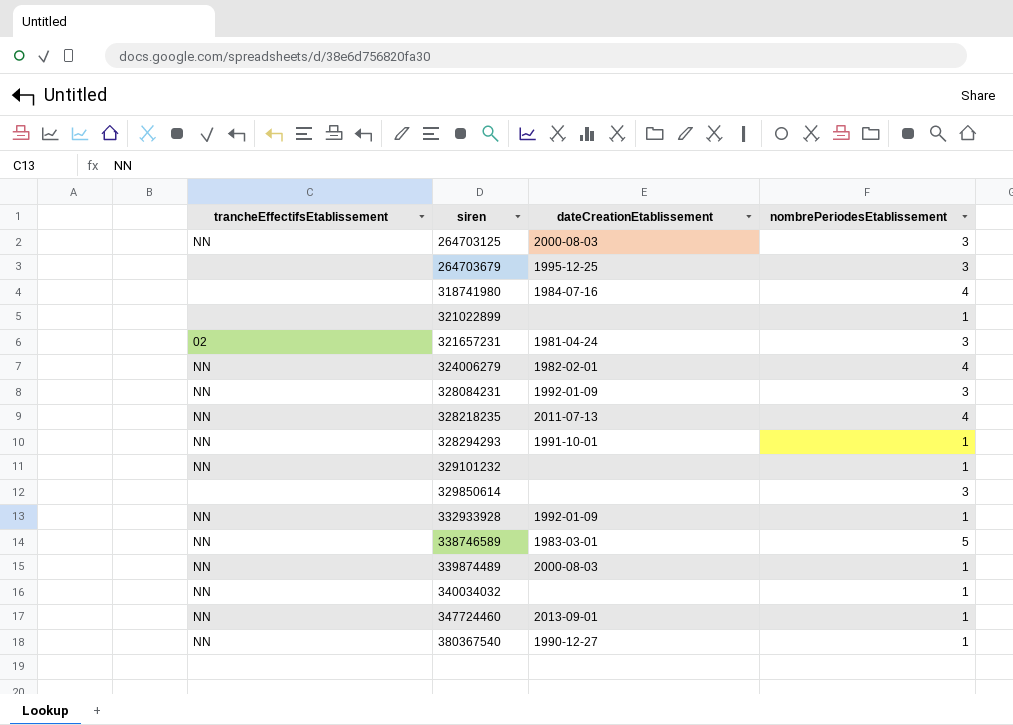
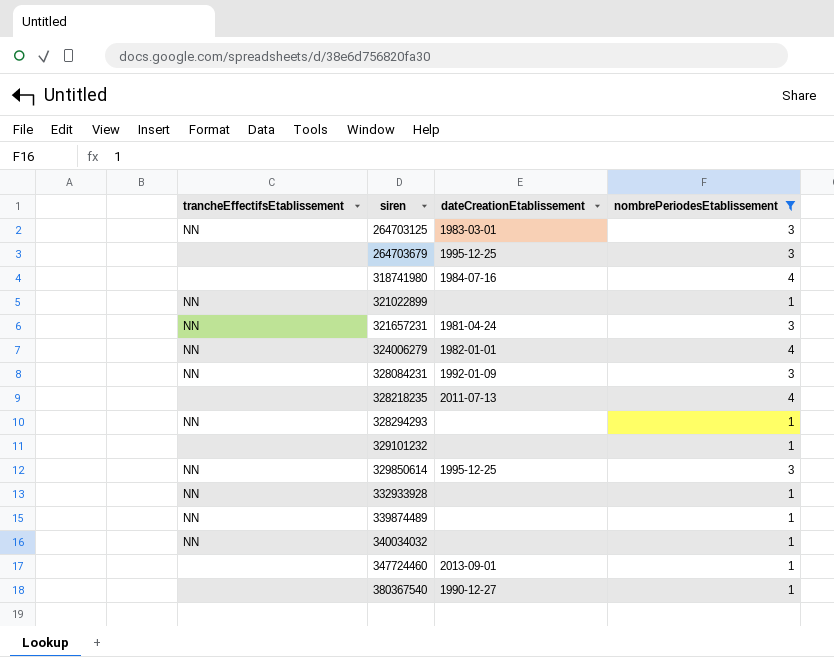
filter: none -> nombrePeriodesEtablissement != 5
264703125 | dateCreationEtablissement: 2000-08-03 -> 1983-03-01
321022899 | trancheEffectifsEtablissement: none -> NN
321657231 | trancheEffectifsEtablissement: 02 -> NN
324006279 | dateCreationEtablissement: 1982-02-01 -> 1982-01-01
328218235 | trancheEffectifsEtablissement: NN -> none
328294293 | dateCreationEtablissement: 1991-10-01 -> none
329101232 | trancheEffectifsEtablissement: NN -> none
329850614 | trancheEffectifsEtablissement: none -> NN
329850614 | dateCreationEtablissement: none -> 1995-12-25
332933928 | dateCreationEtablissement: 1992-01-09 -> none
339874489 | dateCreationEtablissement: 2000-08-03 -> none
347724460 | trancheEffectifsEtablissement: NN -> none
380367540 | trancheEffectifsEtablissement: NN -> none

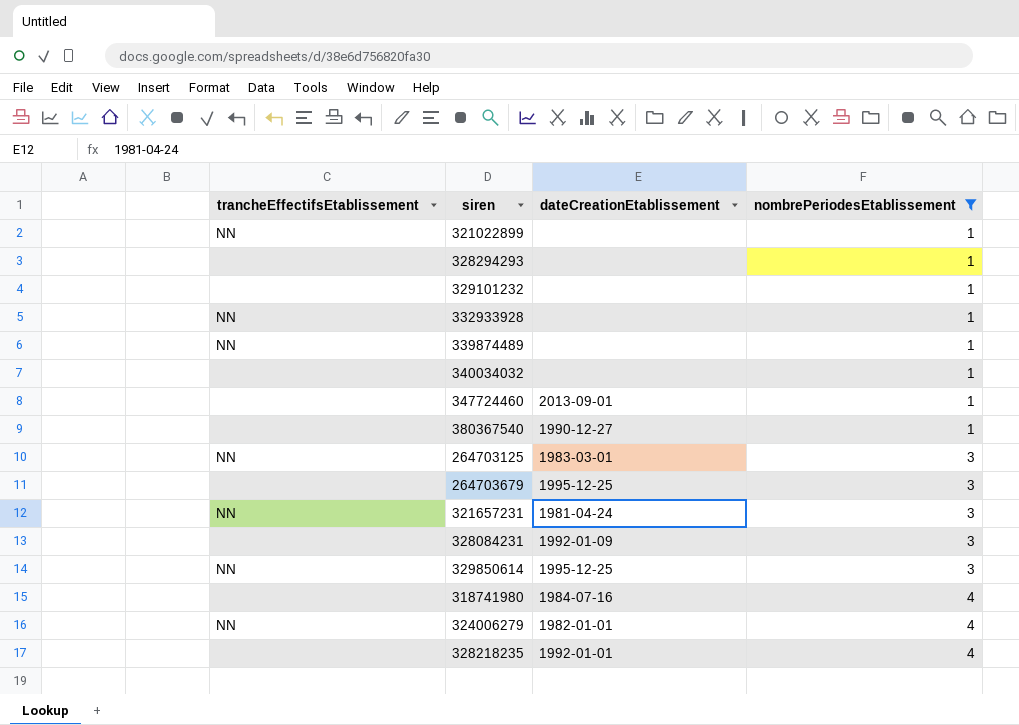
row order: siren ascending -> nombrePeriodesEtablissement ascending
328294293 | trancheEffectifsEtablissement: NN -> none
340034032 | trancheEffectifsEtablissement: NN -> none
328084231 | trancheEffectifsEtablissement: NN -> none
328218235 | dateCreationEtablissement: 2011-07-13 -> 1992-01-01

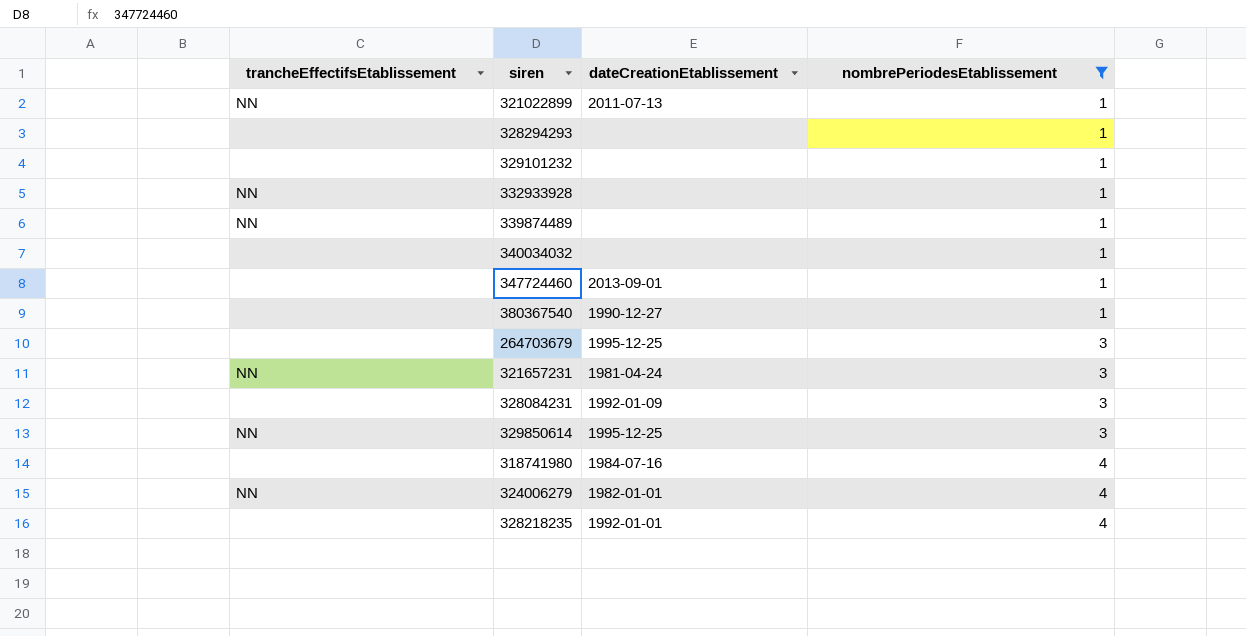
row 264703125: NN | 1983-03-01 | 3 -> none
321022899 | dateCreationEtablissement: none -> 2011-07-13

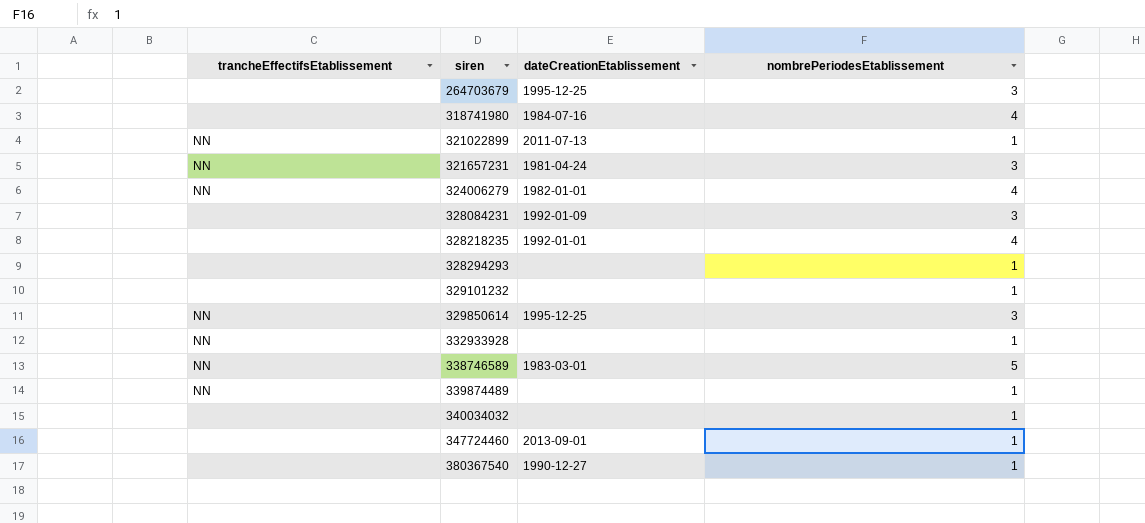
filter: nombrePeriodesEtablissement != 5 -> none
row order: nombrePeriodesEtablissement ascending -> siren ascending

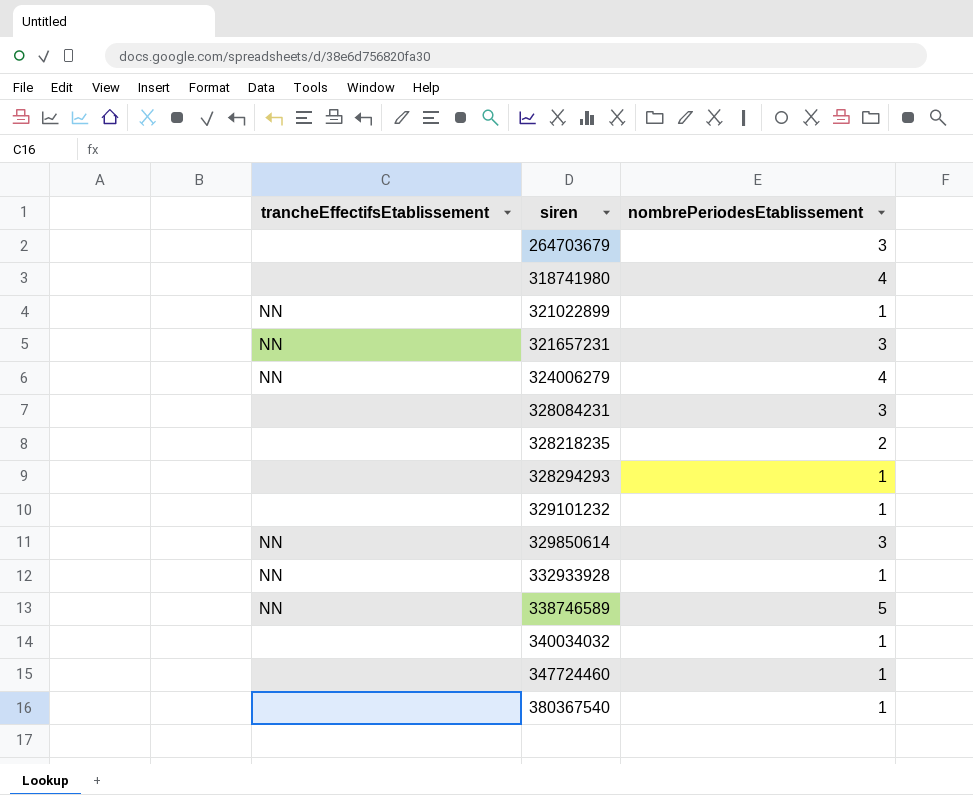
column dateCreationEtablissement | position: 3 -> none
row 339874489: NN | none | 1 -> none
328218235 | nombrePeriodesEtablissement: 4 -> 2

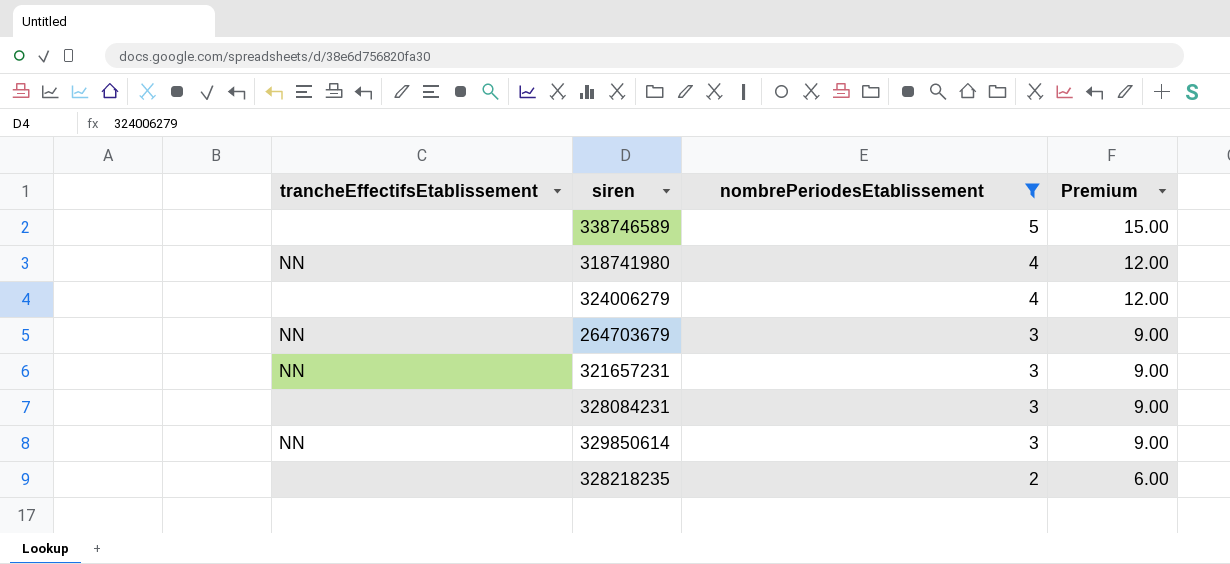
filter: none -> nombrePeriodesEtablissement != 1
row order: siren ascending -> nombrePeriodesEtablissement descending
column Premium | formula: none -> [nombrePeriodesEtablissement] * 3
338746589 | trancheEffectifsEtablissement: NN -> none
318741980 | trancheEffectifsEtablissement: none -> NN
324006279 | trancheEffectifsEtablissement: NN -> none
264703679 | trancheEffectifsEtablissement: none -> NN

